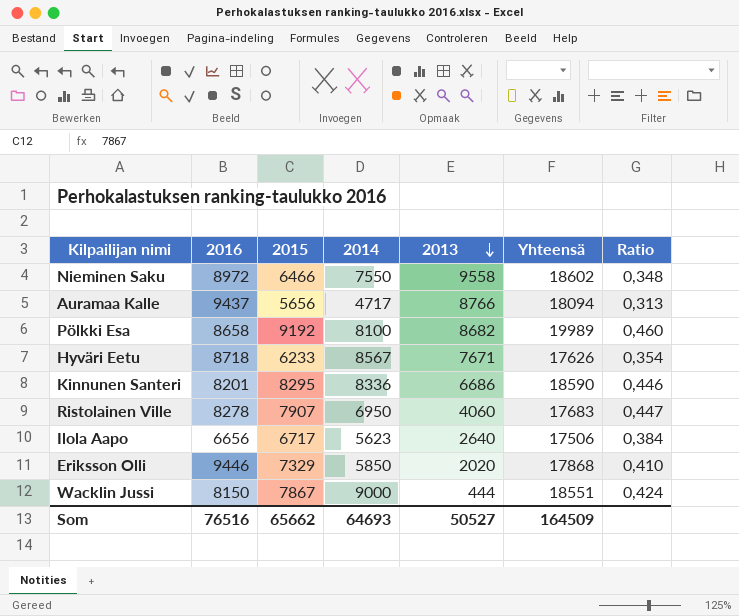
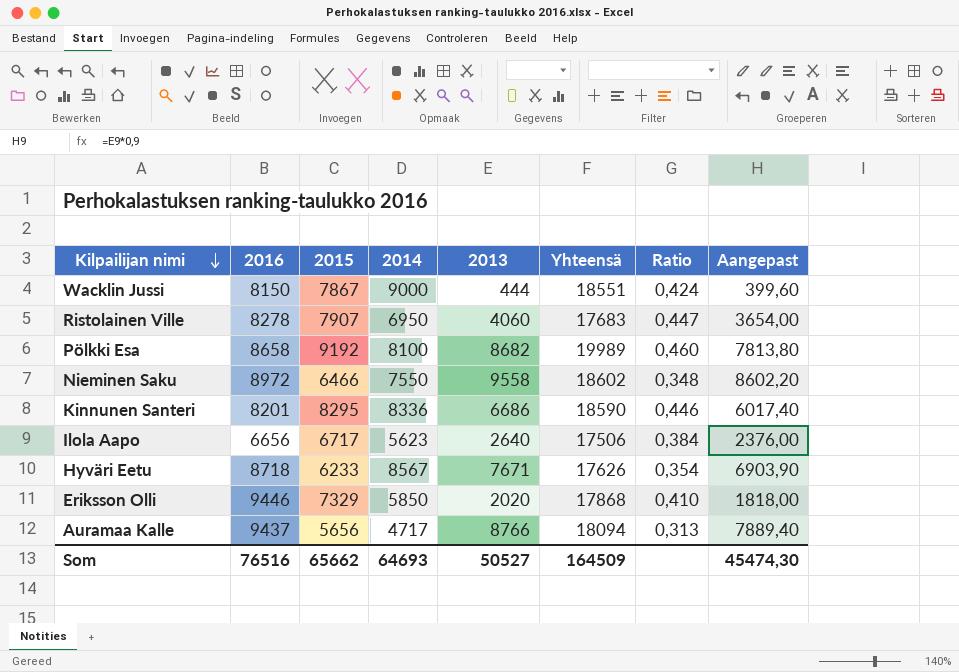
row order: 2013 descending -> Kilpailijan nimi descending
column Aangepast | formula: none -> [2013] * 0,9

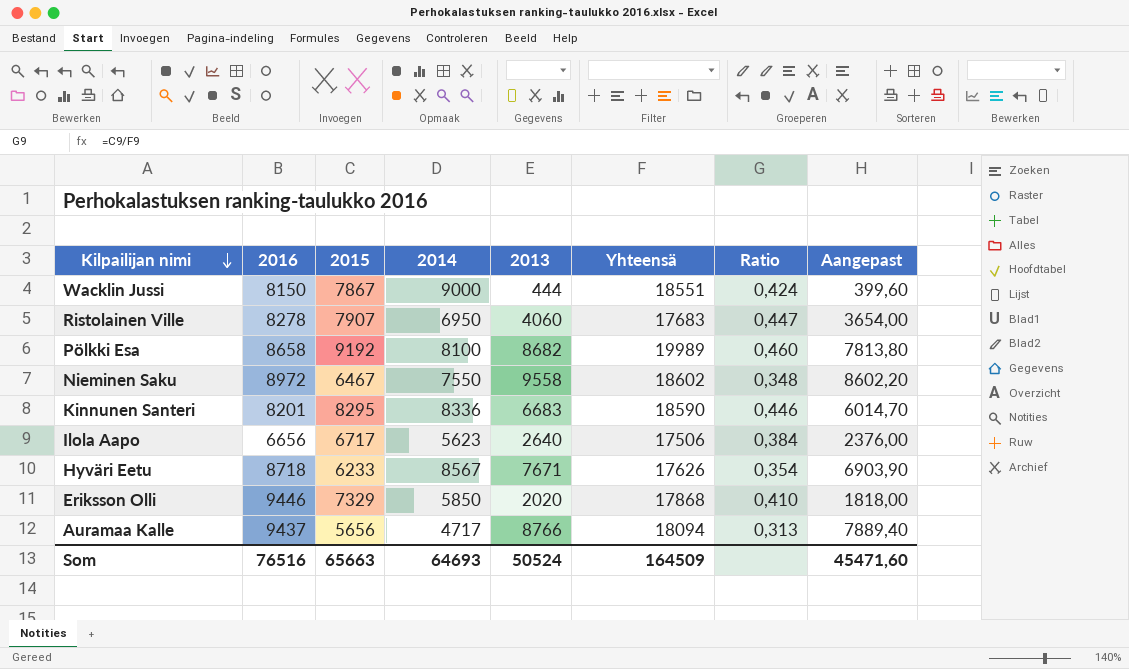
Nieminen Saku | 2015: 6466 -> 6467
Kinnunen Santeri | 2013: 6686 -> 6683
Kinnunen Santeri | Aangepast: 6017,40 -> 6014,70
Som | 2015: 65662 -> 65663
Som | 2013: 50527 -> 50524
Som | Aangepast: 45474,30 -> 45471,60

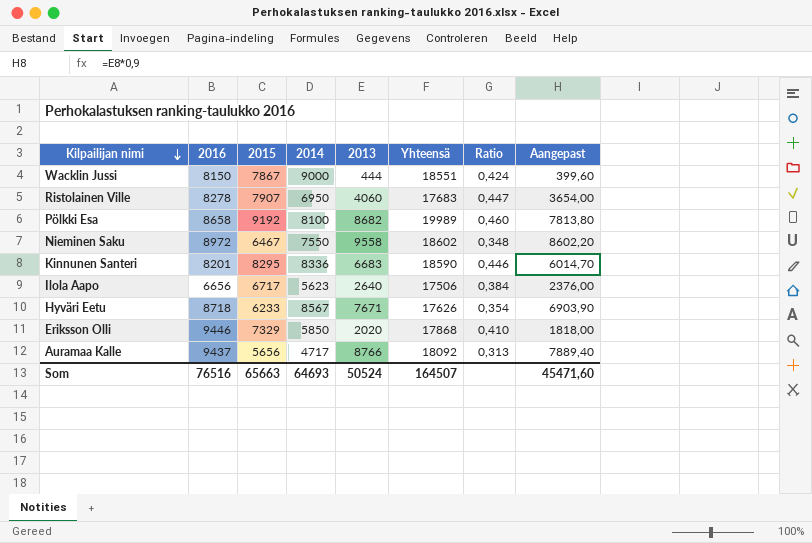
Auramaa Kalle | Yhteensä: 18094 -> 18092
Som | Yhteensä: 164509 -> 164507

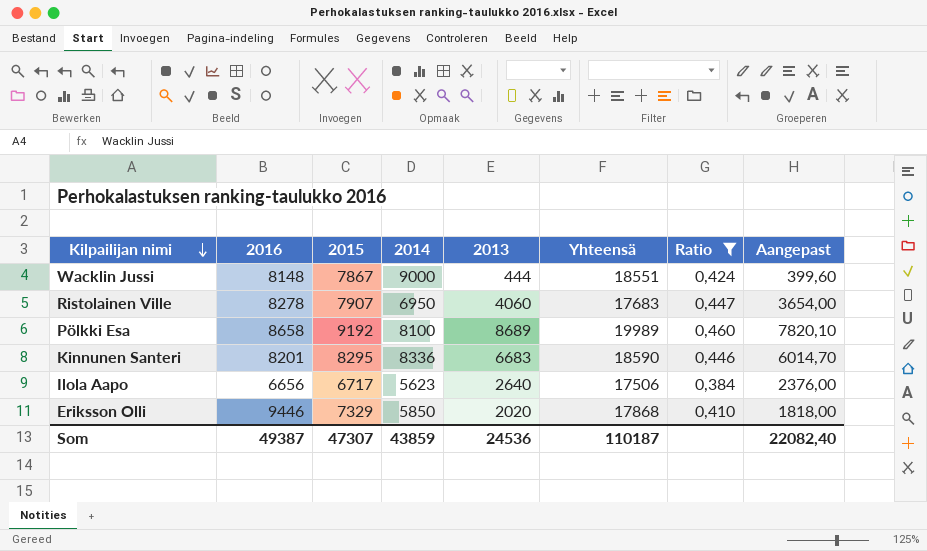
filter: none -> Ratio >= 0,384
Wacklin Jussi | 2016: 8150 -> 8148
Pölkki Esa | 2013: 8682 -> 8689
Pölkki Esa | Aangepast: 7813,80 -> 7820,10
Som | 2016: 76516 -> 49387
Som | 2015: 65663 -> 47307
Som | 2014: 64693 -> 43859
Som | 2013: 50524 -> 24536
Som | Yhteensä: 164507 -> 110187
Som | Aangepast: 45471,60 -> 22082,40

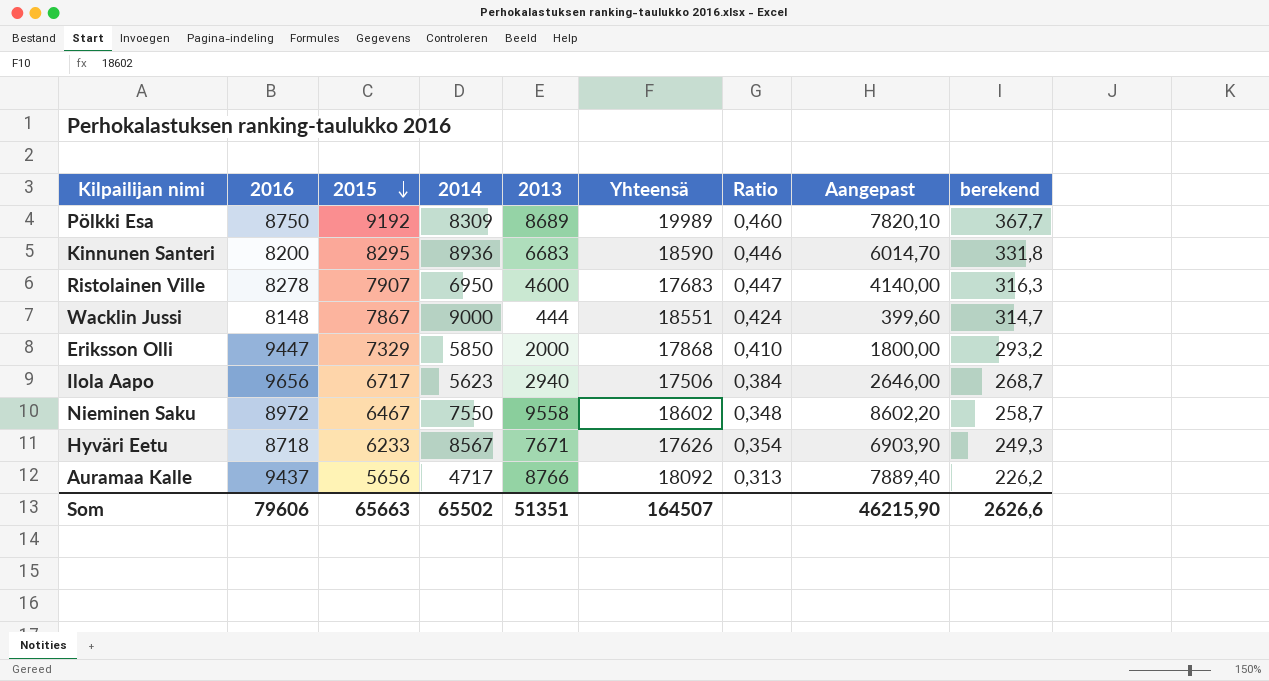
filter: Ratio >= 0,384 -> none
row order: Kilpailijan nimi descending -> 2015 descending
column berekend | formula: none -> [2015] * 0,04
Pölkki Esa | 2016: 8658 -> 8750
Pölkki Esa | 2014: 8100 -> 8309
Kinnunen Santeri | 2016: 8201 -> 8200
Kinnunen Santeri | 2014: 8336 -> 8936
Ristolainen Ville | 2013: 4060 -> 4600
Ristolainen Ville | Aangepast: 3654,00 -> 4140,00
Eriksson Olli | 2016: 9446 -> 9447
Eriksson Olli | 2013: 2020 -> 2000
Eriksson Olli | Aangepast: 1818,00 -> 1800,00
Ilola Aapo | 2016: 6656 -> 9656
Ilola Aapo | 2013: 2640 -> 2940
Ilola Aapo | Aangepast: 2376,00 -> 2646,00
Som | 2016: 49387 -> 79606
Som | 2015: 47307 -> 65663
Som | 2014: 43859 -> 65502
Som | 2013: 24536 -> 51351
Som | Yhteensä: 110187 -> 164507
Som | Aangepast: 22082,40 -> 46215,90

